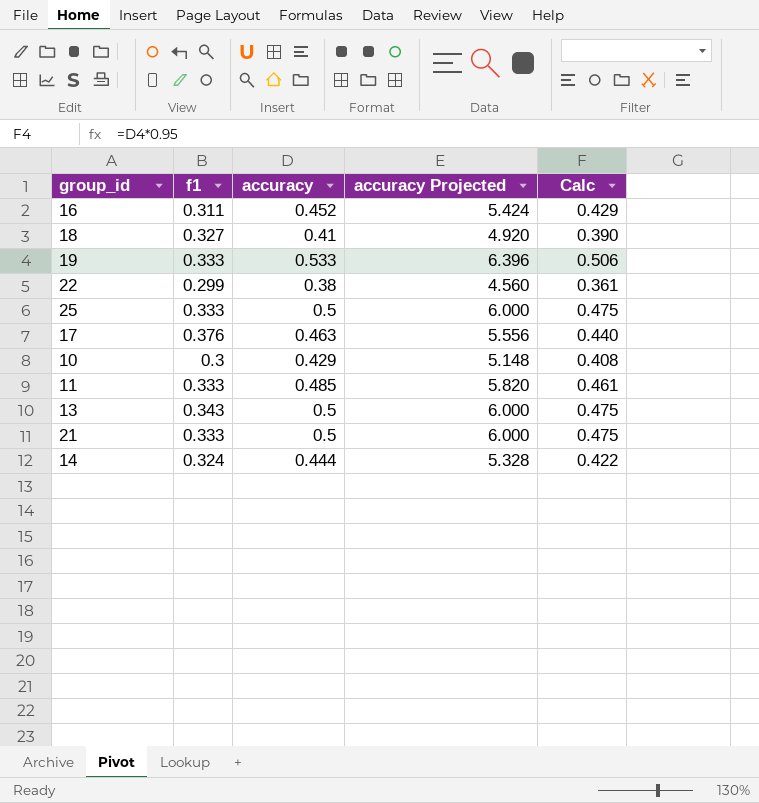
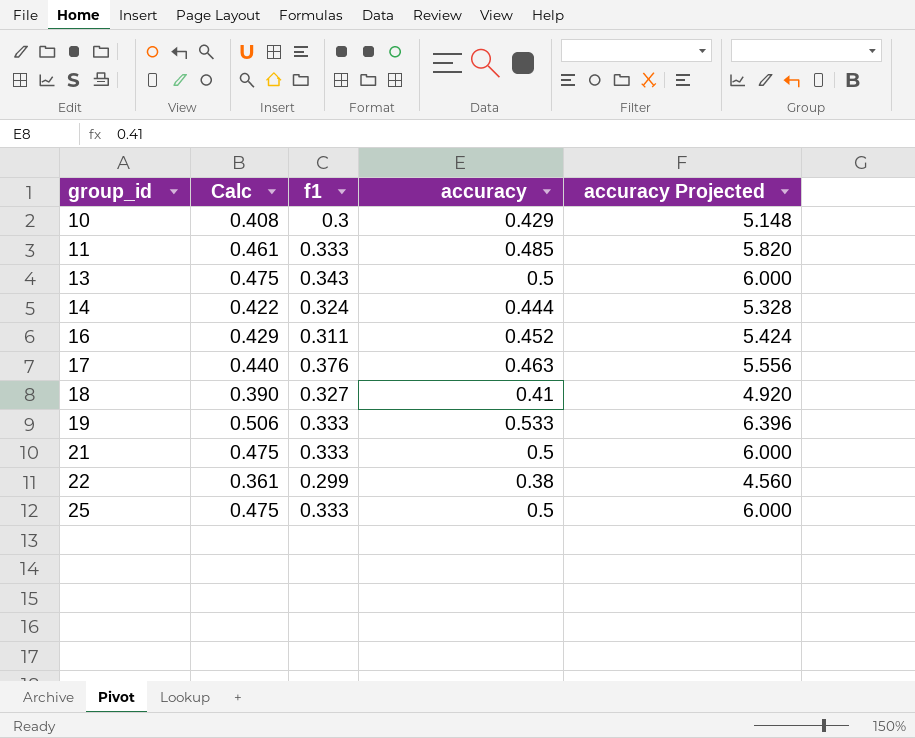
row order: none -> group_id ascending
column Calc | position: 5 -> 2

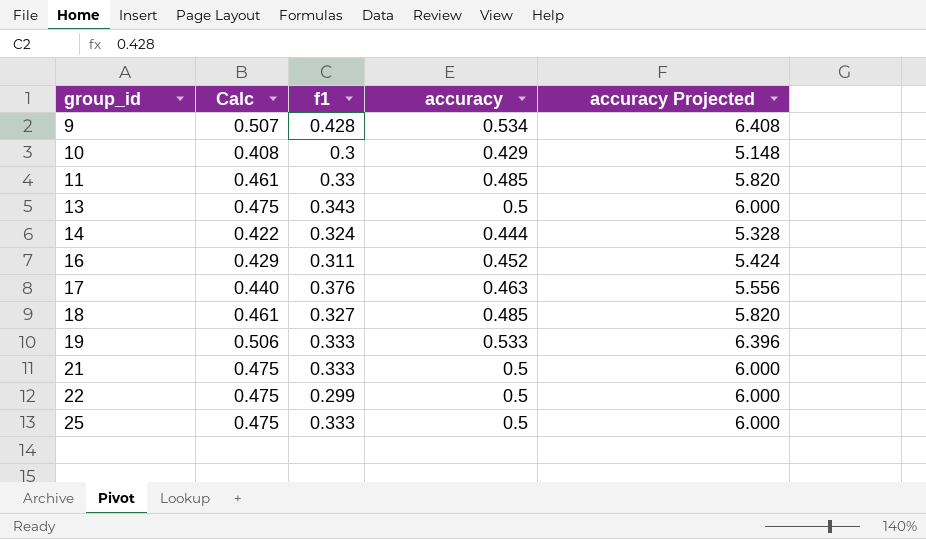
row 9: none -> 0.507 | 0.428 | 0.534 | 6.408
11 | f1: 0.333 -> 0.33
18 | Calc: 0.390 -> 0.461
18 | accuracy: 0.41 -> 0.485
18 | accuracy Projected: 4.920 -> 5.820
22 | Calc: 0.361 -> 0.475
22 | accuracy: 0.38 -> 0.5
22 | accuracy Projected: 4.560 -> 6.000

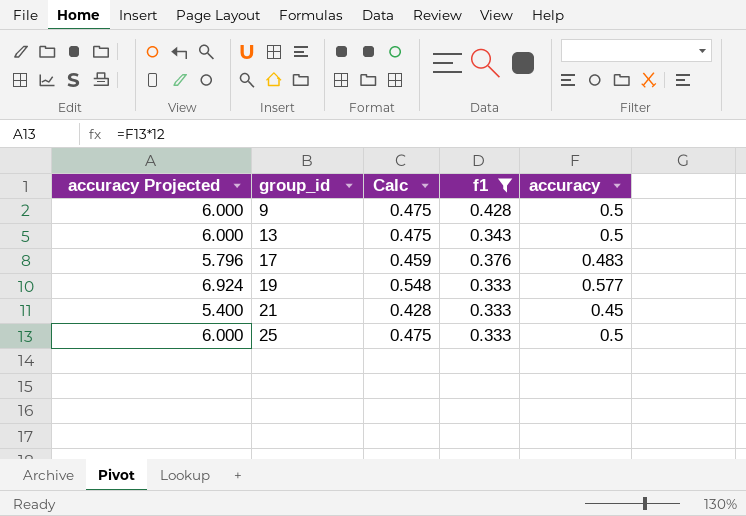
filter: none -> f1 >= 0.333
column accuracy Projected | position: 5 -> 1
9 | accuracy Projected: 6.408 -> 6.000
9 | Calc: 0.507 -> 0.475
9 | accuracy: 0.534 -> 0.5
17 | accuracy Projected: 5.556 -> 5.796
17 | Calc: 0.440 -> 0.459
17 | accuracy: 0.463 -> 0.483
19 | accuracy Projected: 6.396 -> 6.924
19 | Calc: 0.506 -> 0.548
19 | accuracy: 0.533 -> 0.577
21 | accuracy Projected: 6.000 -> 5.400
21 | Calc: 0.475 -> 0.428
21 | accuracy: 0.5 -> 0.45

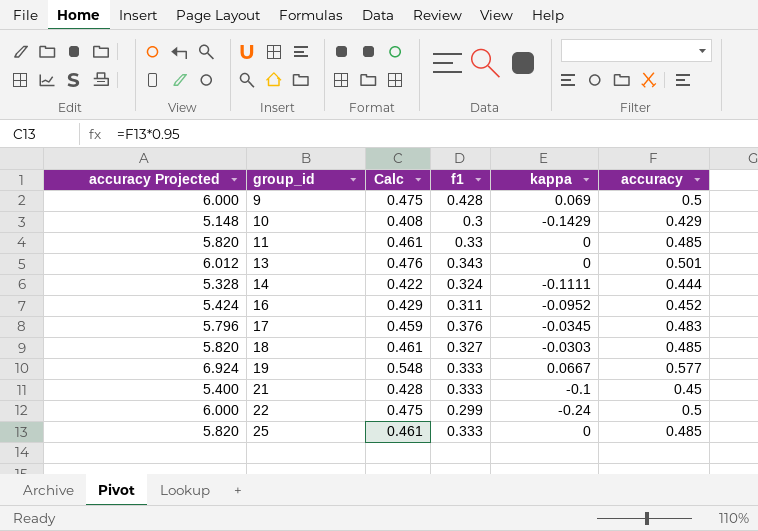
filter: f1 >= 0.333 -> none
column kappa | position: none -> 5
13 | accuracy Projected: 6.000 -> 6.012
13 | Calc: 0.475 -> 0.476
13 | accuracy: 0.5 -> 0.501
25 | accuracy Projected: 6.000 -> 5.820
25 | Calc: 0.475 -> 0.461
25 | accuracy: 0.5 -> 0.485

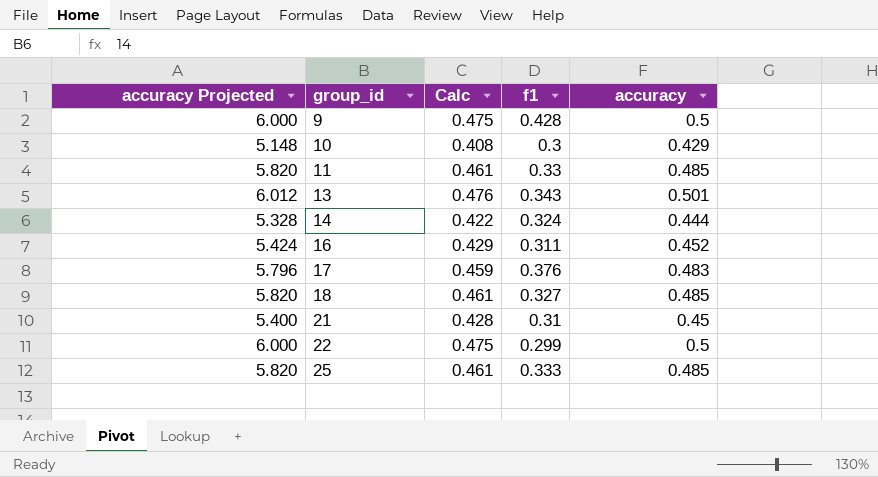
column kappa | position: 5 -> none
row 19: 6.924 | 0.548 | 0.333 | 0.0667 | 0.577 -> none
21 | f1: 0.333 -> 0.31

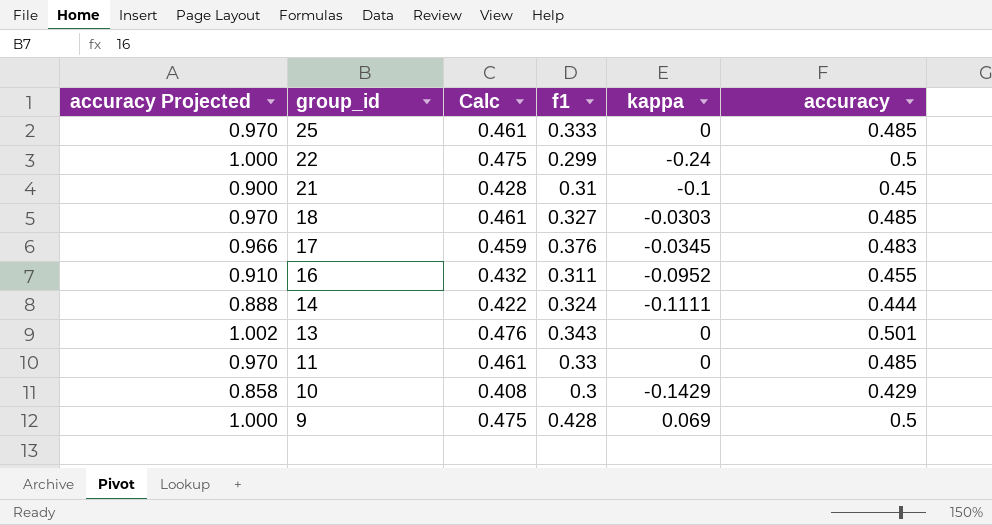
row order: group_id ascending -> group_id descending
column accuracy Projected | formula: [accuracy] * 12 -> [accuracy] * 2
column kappa | position: none -> 5
16 | Calc: 0.429 -> 0.432
16 | accuracy: 0.452 -> 0.455

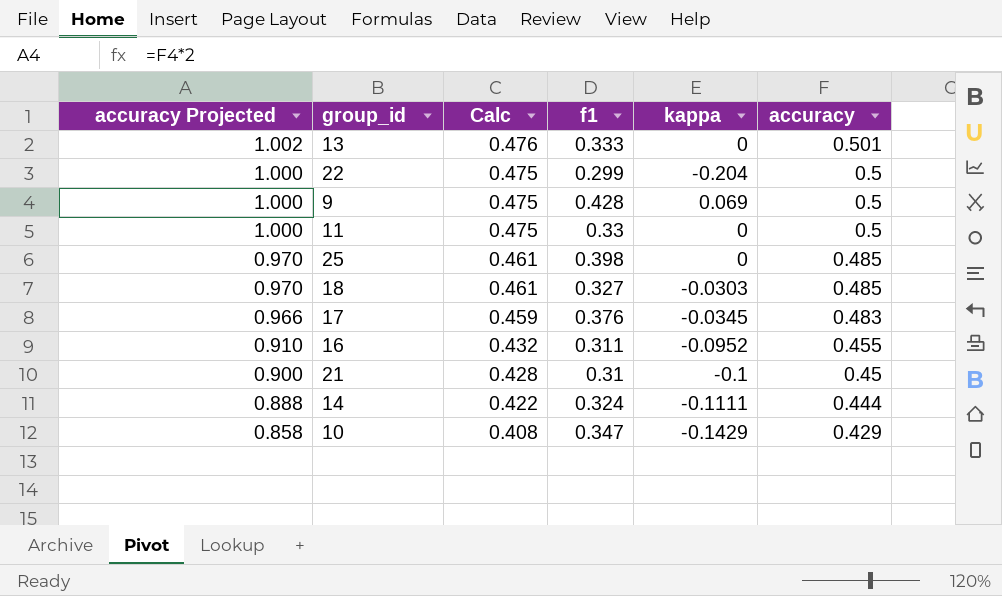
row order: group_id descending -> accuracy Projected descending
13 | f1: 0.343 -> 0.333
22 | kappa: -0.24 -> -0.204
11 | accuracy Projected: 0.970 -> 1.000
11 | Calc: 0.461 -> 0.475
11 | accuracy: 0.485 -> 0.5
25 | f1: 0.333 -> 0.398
10 | f1: 0.3 -> 0.347

